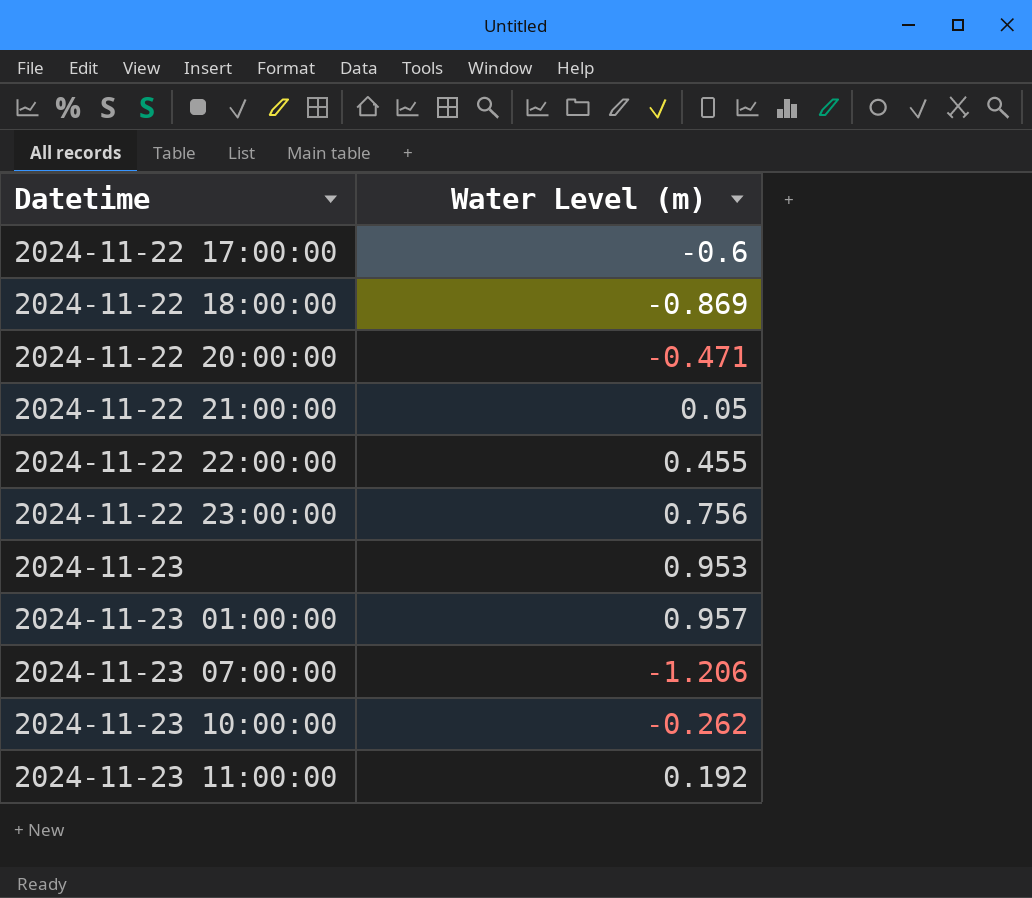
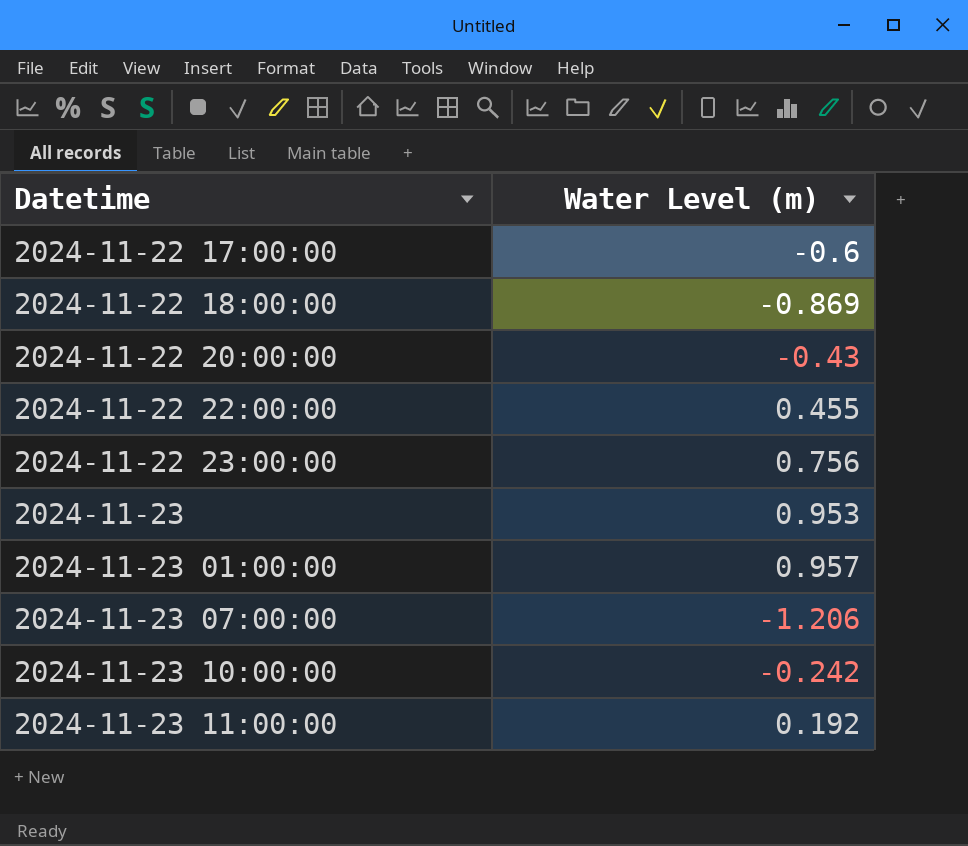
row 2024-11-22 21:00:00: 0.05 -> none
2024-11-22 20:00:00 | Water Level (m): -0.471 -> -0.43
2024-11-23 10:00:00 | Water Level (m): -0.262 -> -0.242

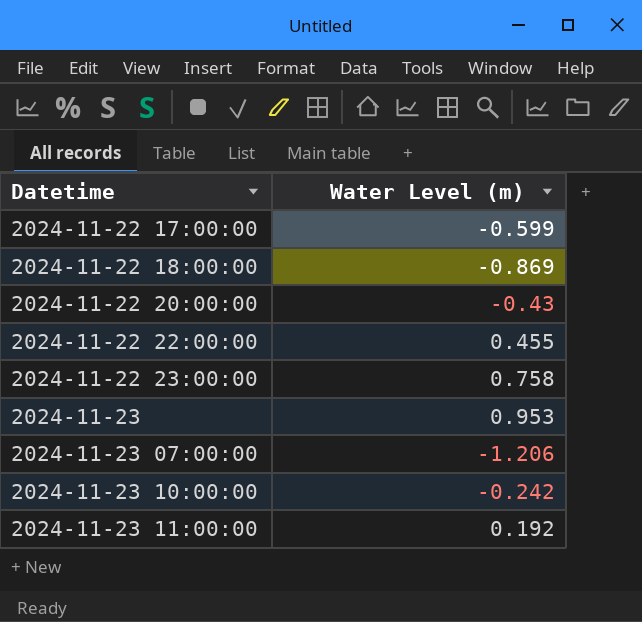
row 2024-11-23 01:00:00: 0.957 -> none
2024-11-22 17:00:00 | Water Level (m): -0.6 -> -0.599
2024-11-22 23:00:00 | Water Level (m): 0.756 -> 0.758

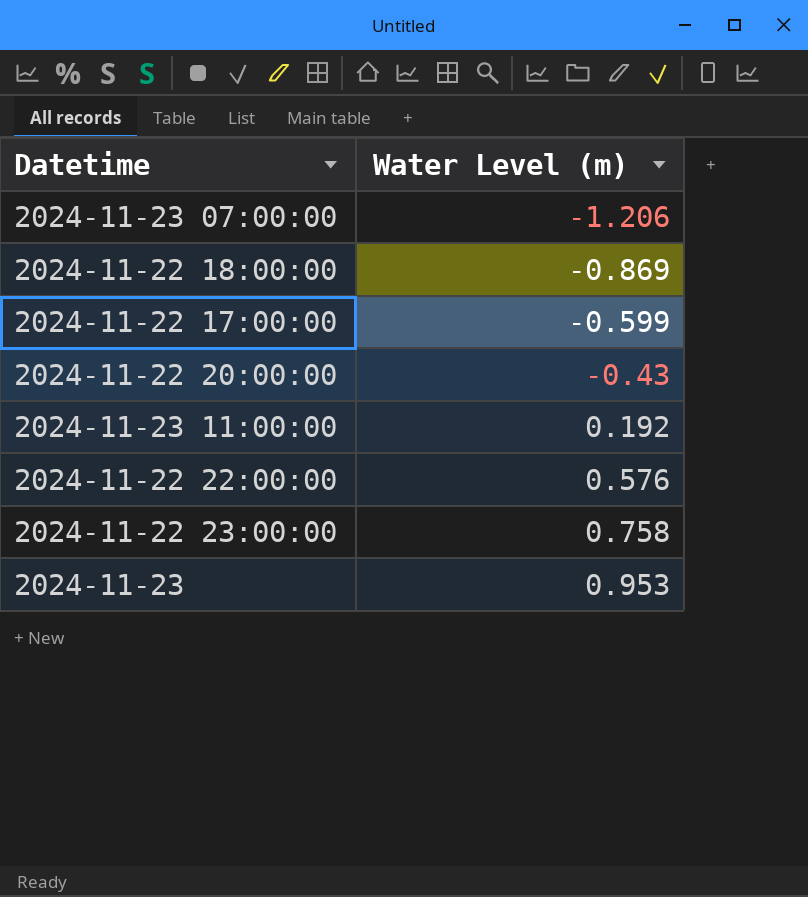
row order: Datetime ascending -> Water Level (m) ascending
row 2024-11-23 10:00:00: -0.242 -> none
2024-11-22 22:00:00 | Water Level (m): 0.455 -> 0.576

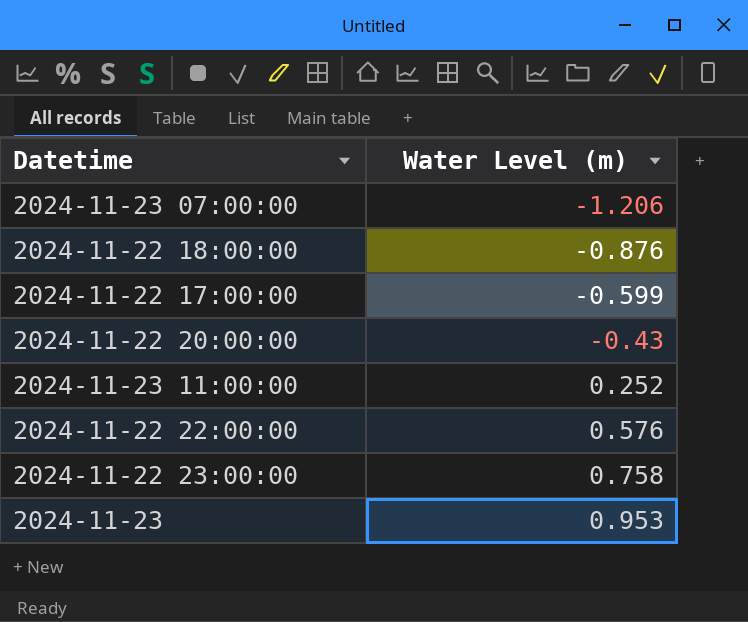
2024-11-22 18:00:00 | Water Level (m): -0.869 -> -0.876
2024-11-23 11:00:00 | Water Level (m): 0.192 -> 0.252

